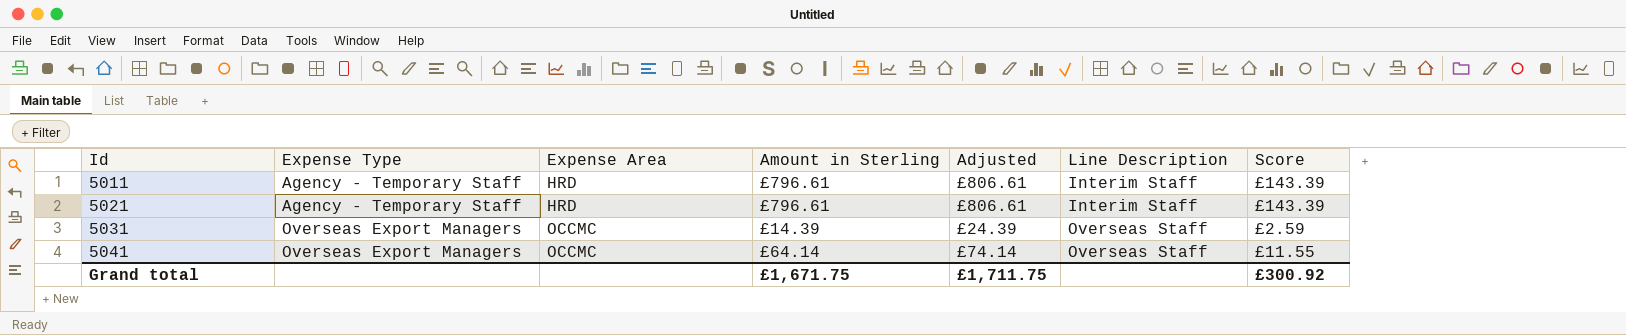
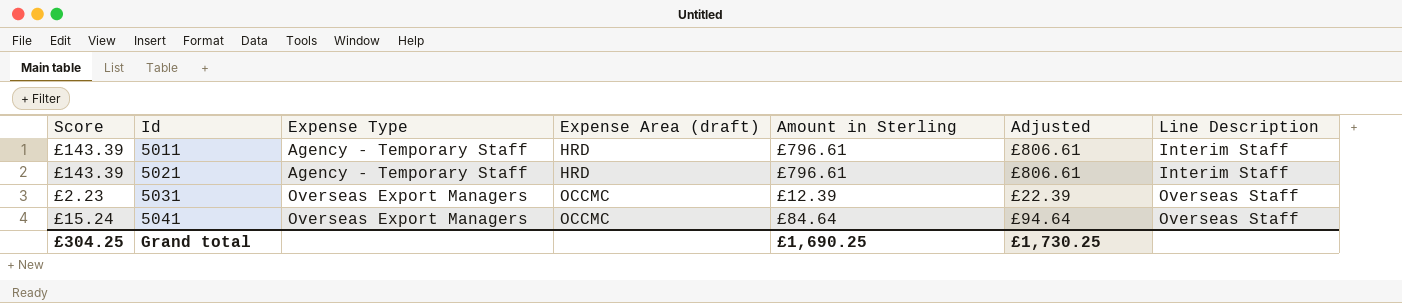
column Score | position: 7 -> 1
column name: Expense Area -> Expense Area (draft)
5031 | Score: £2.59 -> £2.23
5031 | Amount in Sterling: £14.39 -> £12.39
5031 | Adjusted: £24.39 -> £22.39
5041 | Score: £11.55 -> £15.24
5041 | Amount in Sterling: £64.14 -> £84.64
5041 | Adjusted: £74.14 -> £94.64
Grand total | Score: £300.92 -> £304.25
Grand total | Amount in Sterling: £1,671.75 -> £1,690.25
Grand total | Adjusted: £1,711.75 -> £1,730.25

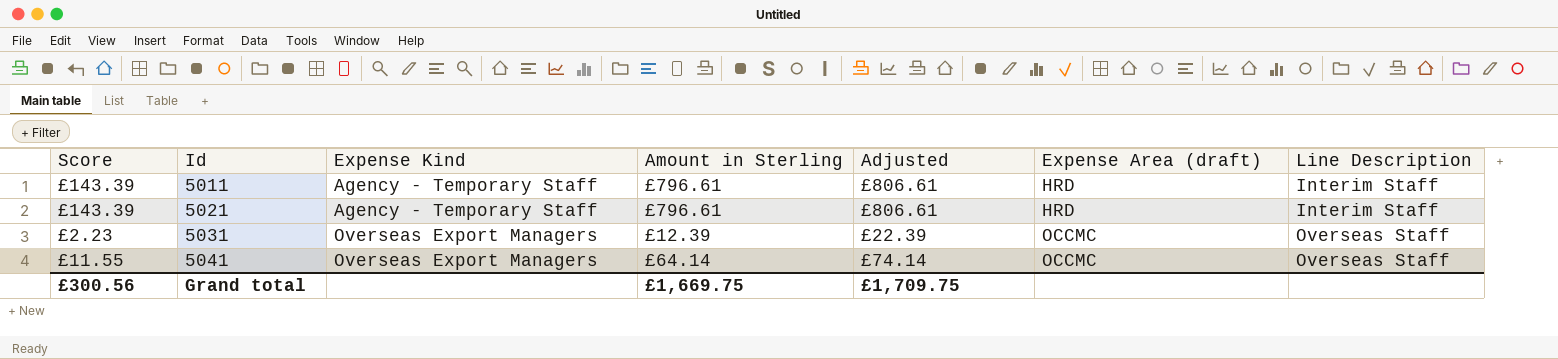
column name: Expense Type -> Expense Kind
column Expense Area (draft) | position: 4 -> 6
5041 | Score: £15.24 -> £11.55
5041 | Amount in Sterling: £84.64 -> £64.14
5041 | Adjusted: £94.64 -> £74.14
Grand total | Score: £304.25 -> £300.56
Grand total | Amount in Sterling: £1,690.25 -> £1,669.75
Grand total | Adjusted: £1,730.25 -> £1,709.75

